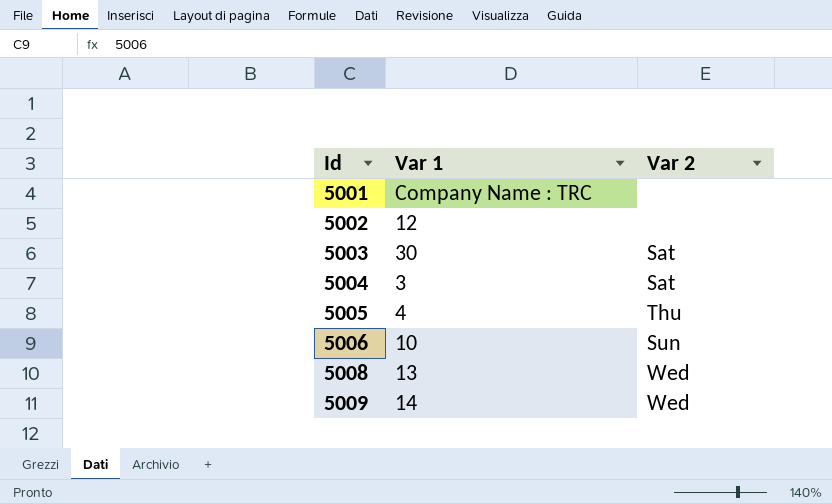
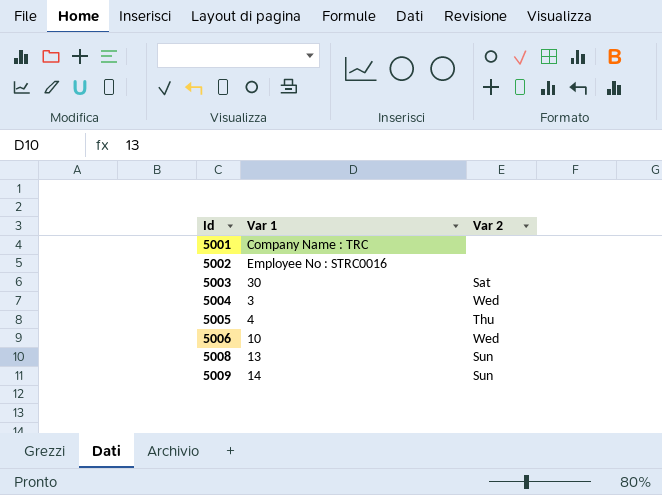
5002 | Var 1: 12 -> Employee No : STRC0016
5004 | Var 2: Sat -> Wed
5006 | Var 2: Sun -> Wed
5008 | Var 2: Wed -> Sun
5009 | Var 2: Wed -> Sun

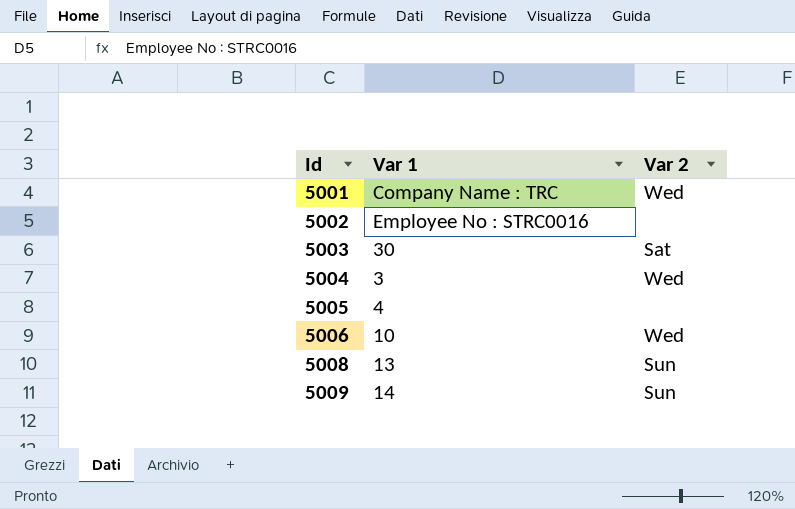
5001 | Var 2: none -> Wed
5005 | Var 2: Thu -> none

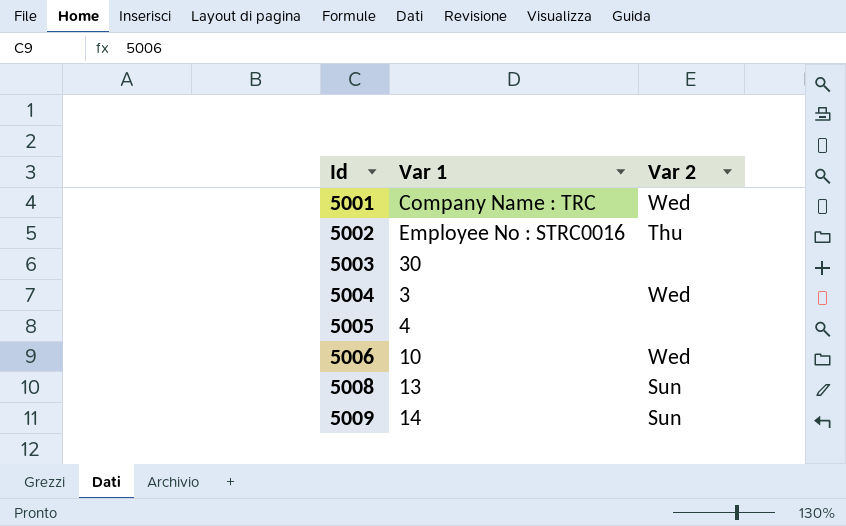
5002 | Var 2: none -> Thu
5003 | Var 2: Sat -> none

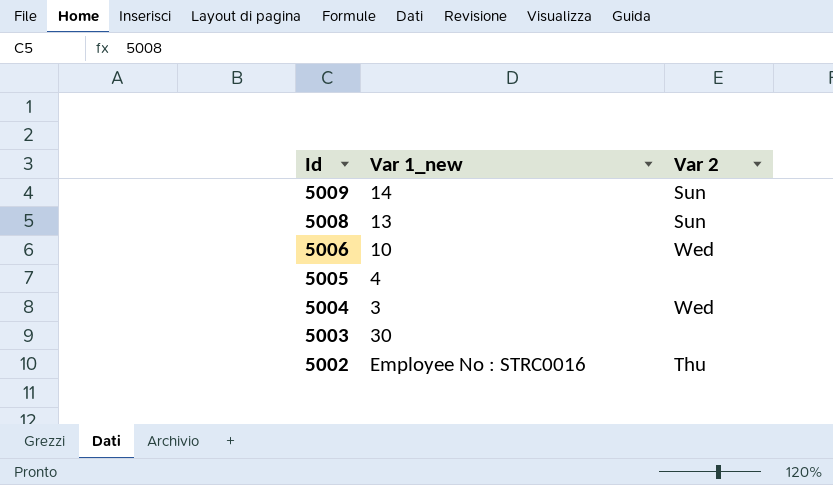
row order: Id ascending -> Id descending
column name: Var 1 -> Var 1_new
row 5001: Company Name : TRC | Wed -> none

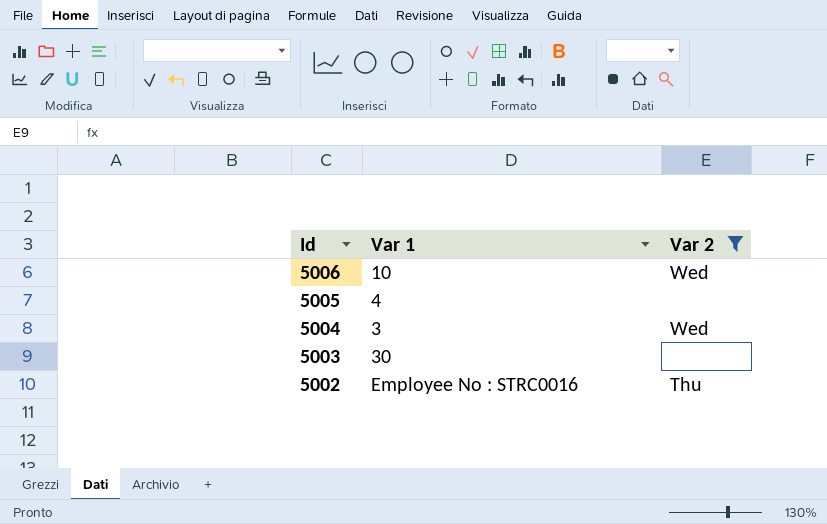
filter: none -> Var 2 != Sun
column name: Var 1_new -> Var 1

